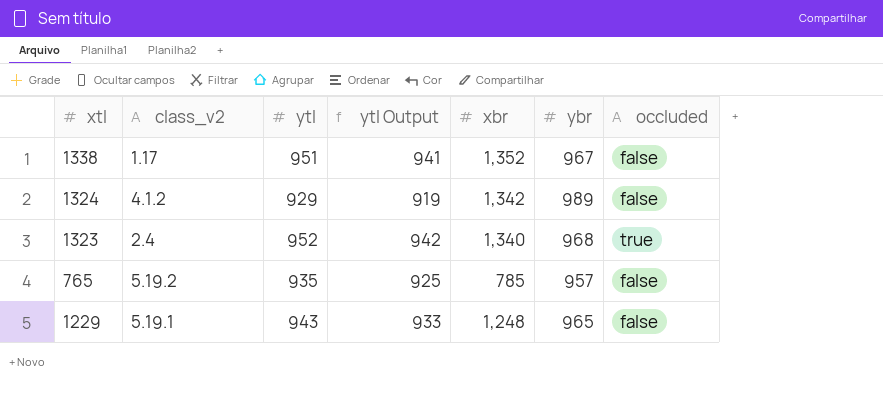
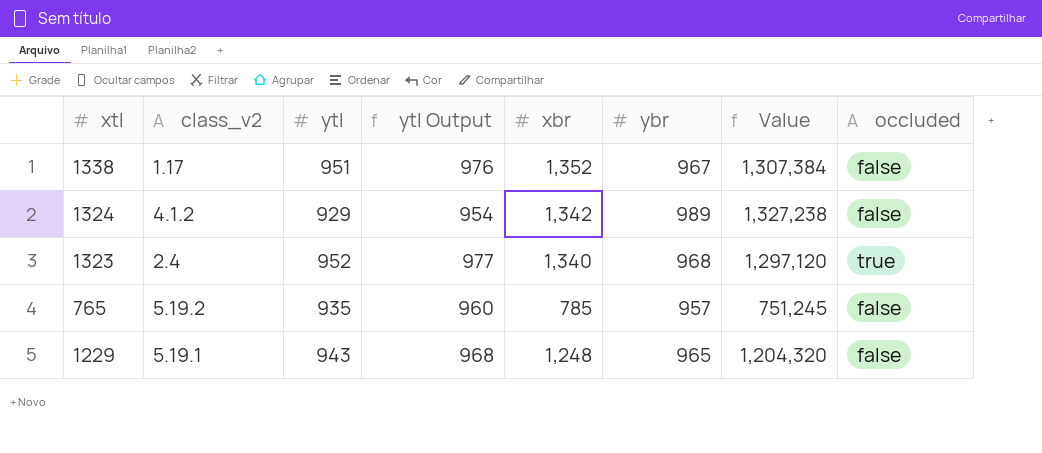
column ytl Output | formula: [ytl] - 10 -> [ytl] + 25
column Value | formula: none -> [xbr] * [ybr]

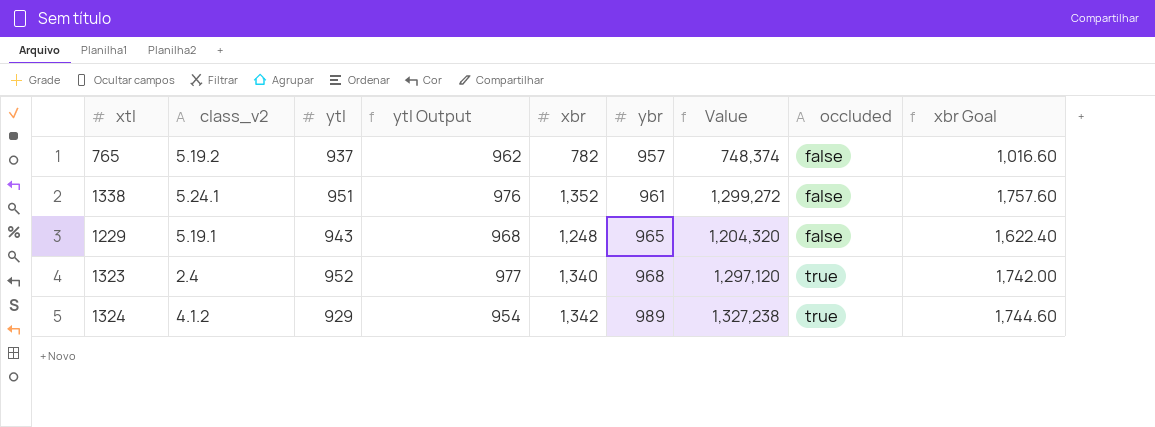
row order: none -> ybr ascending
column xbr Goal | formula: none -> [xbr] * 1.3
765 | ytl: 935 -> 937
765 | ytl Output: 960 -> 962
765 | xbr: 785 -> 782
765 | Value: 751,245 -> 748,374
1338 | class_v2: 1.17 -> 5.24.1
1338 | ybr: 967 -> 961
1338 | Value: 1,307,384 -> 1,299,272
1324 | occluded: false -> true

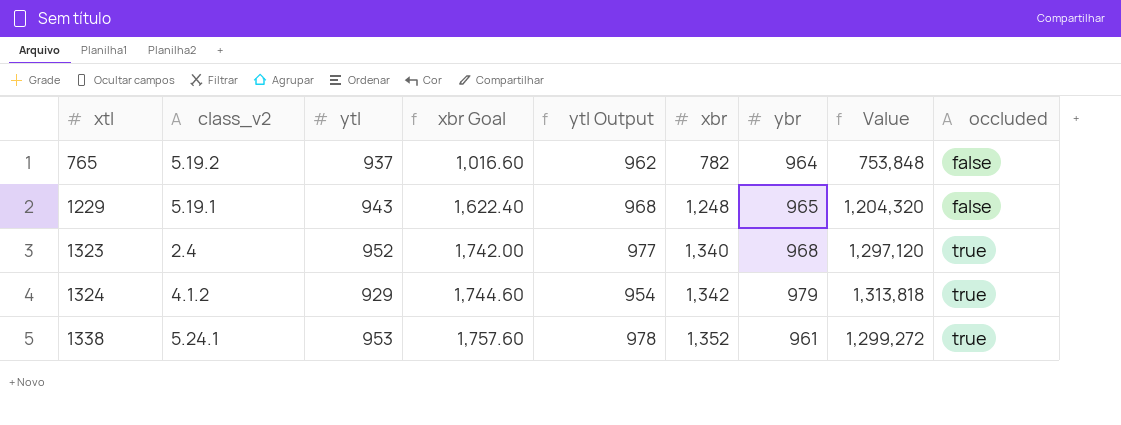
row order: ybr ascending -> xtl ascending
column xbr Goal | position: 9 -> 4
765 | ybr: 957 -> 964
765 | Value: 748,374 -> 753,848
1324 | ybr: 989 -> 979
1324 | Value: 1,327,238 -> 1,313,818
1338 | ytl: 951 -> 953
1338 | ytl Output: 976 -> 978
1338 | occluded: false -> true

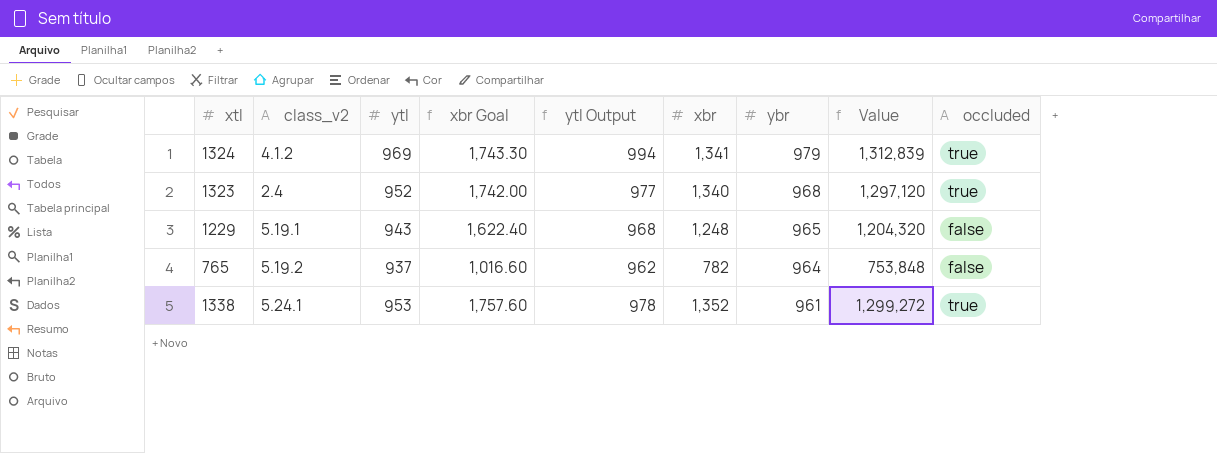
row order: xtl ascending -> ybr descending
1324 | ytl: 929 -> 969
1324 | xbr Goal: 1,744.60 -> 1,743.30
1324 | ytl Output: 954 -> 994
1324 | xbr: 1,342 -> 1,341
1324 | Value: 1,313,818 -> 1,312,839

